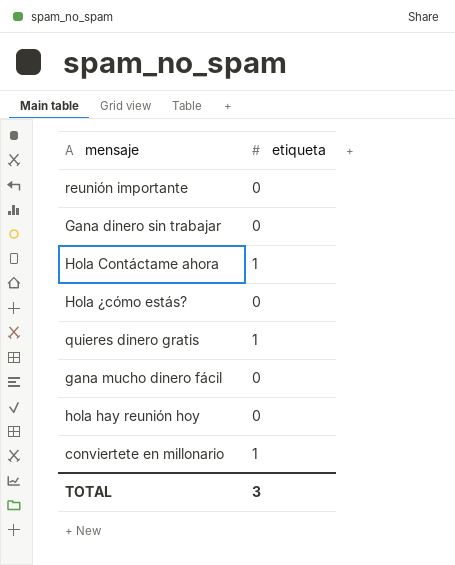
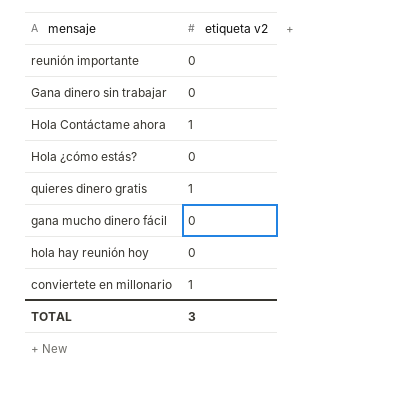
column name: etiqueta -> etiqueta v2

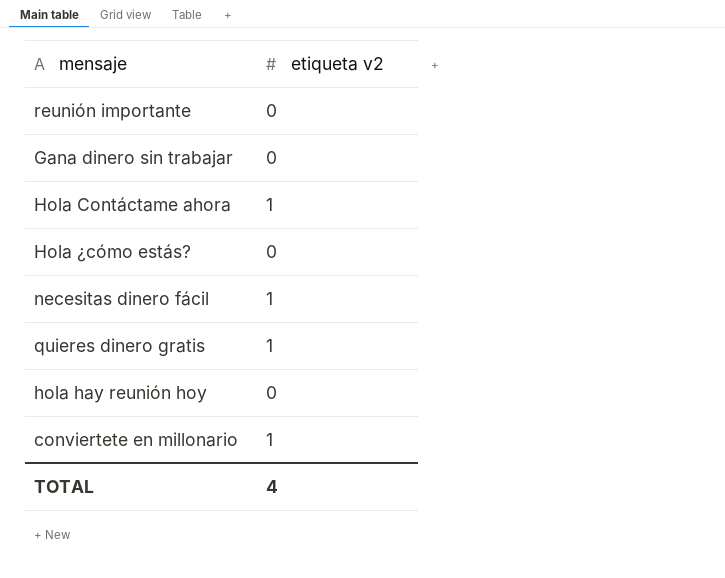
row gana mucho dinero fácil: 0 -> none
row necesitas dinero fácil: none -> 1
TOTAL | etiqueta v2: 3 -> 4

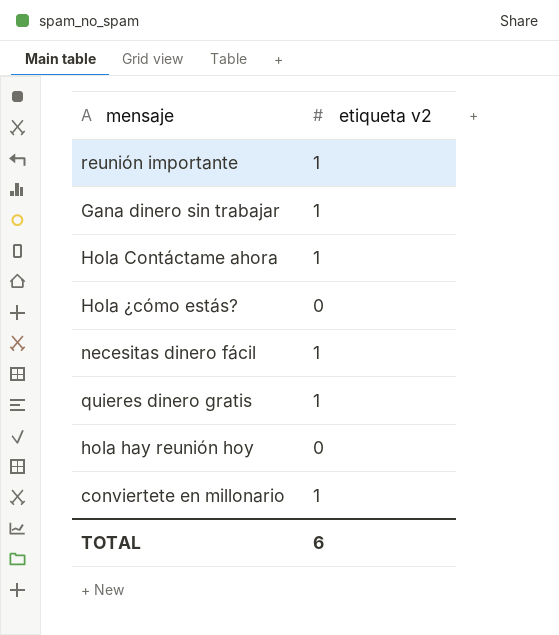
reunión importante | etiqueta v2: 0 -> 1
Gana dinero sin trabajar | etiqueta v2: 0 -> 1
TOTAL | etiqueta v2: 4 -> 6

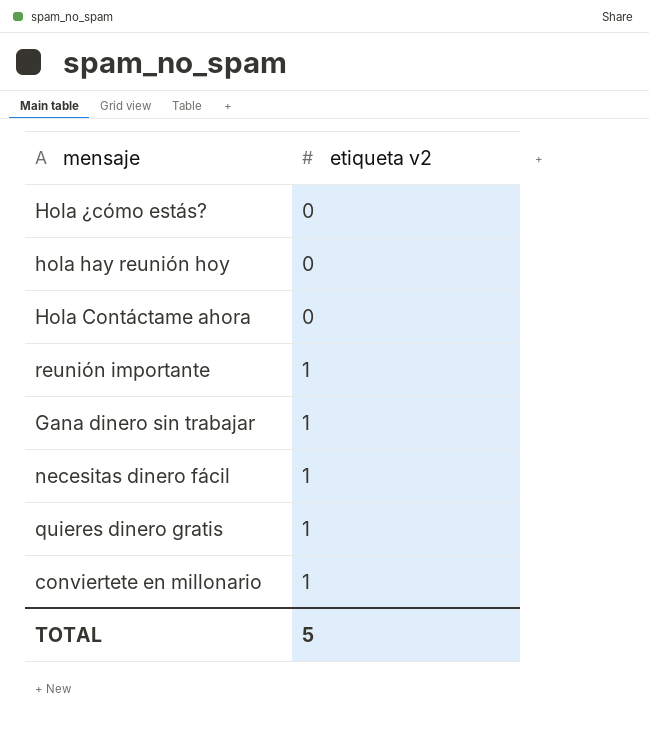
row order: none -> etiqueta v2 ascending
Hola Contáctame ahora | etiqueta v2: 1 -> 0
TOTAL | etiqueta v2: 6 -> 5

